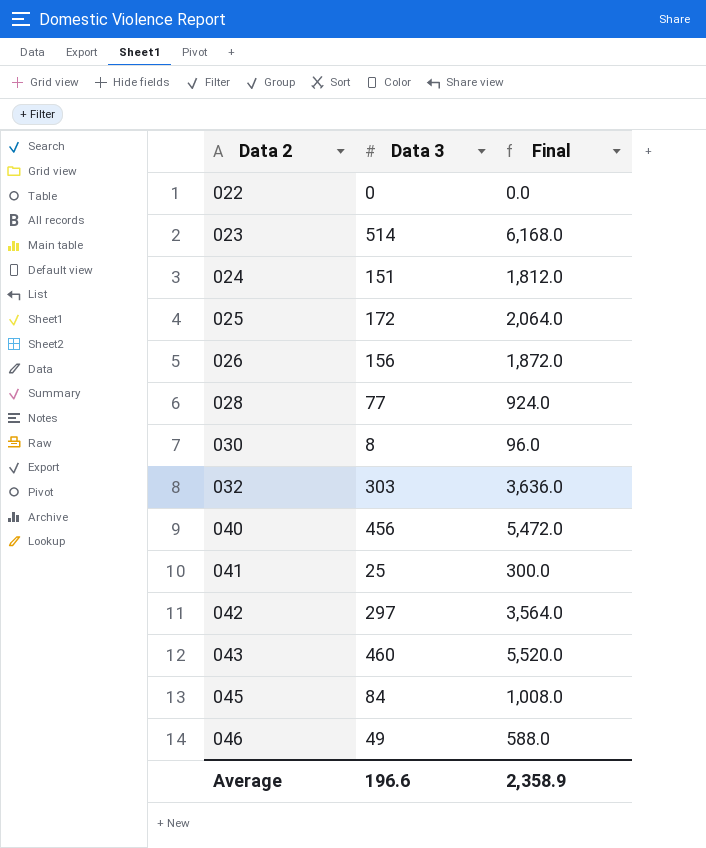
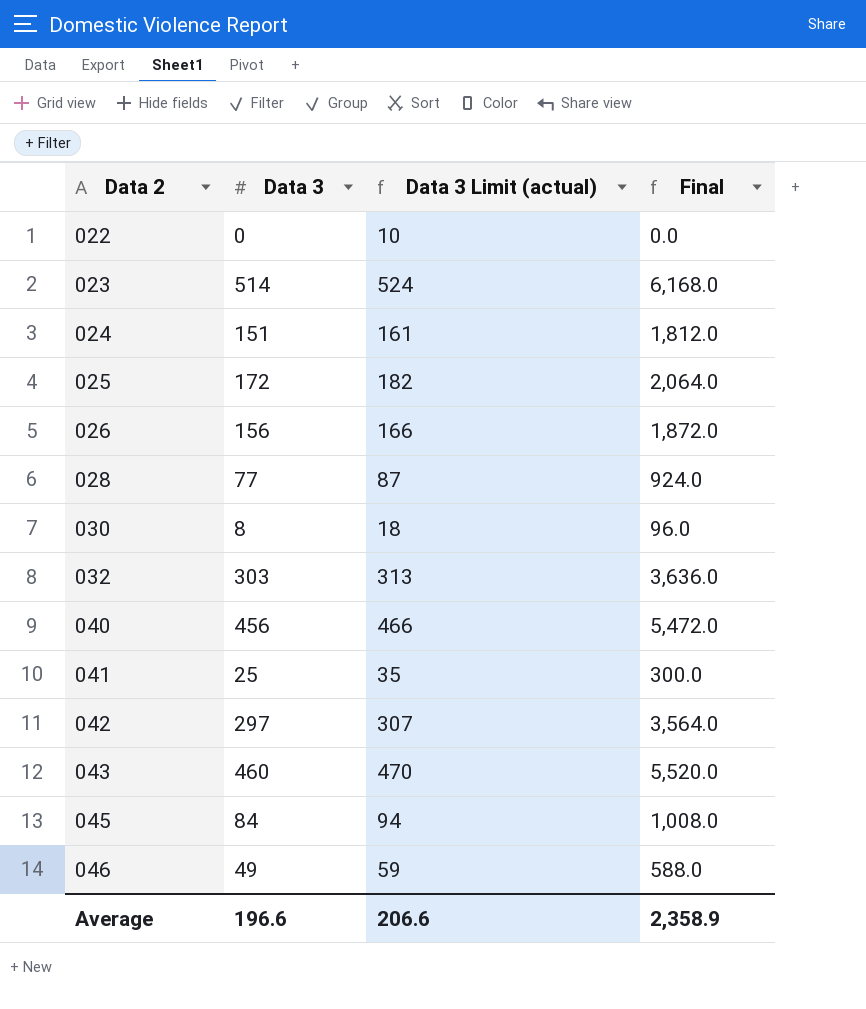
column Data 3 Limit (actual) | formula: none -> [Data 3] + 10

